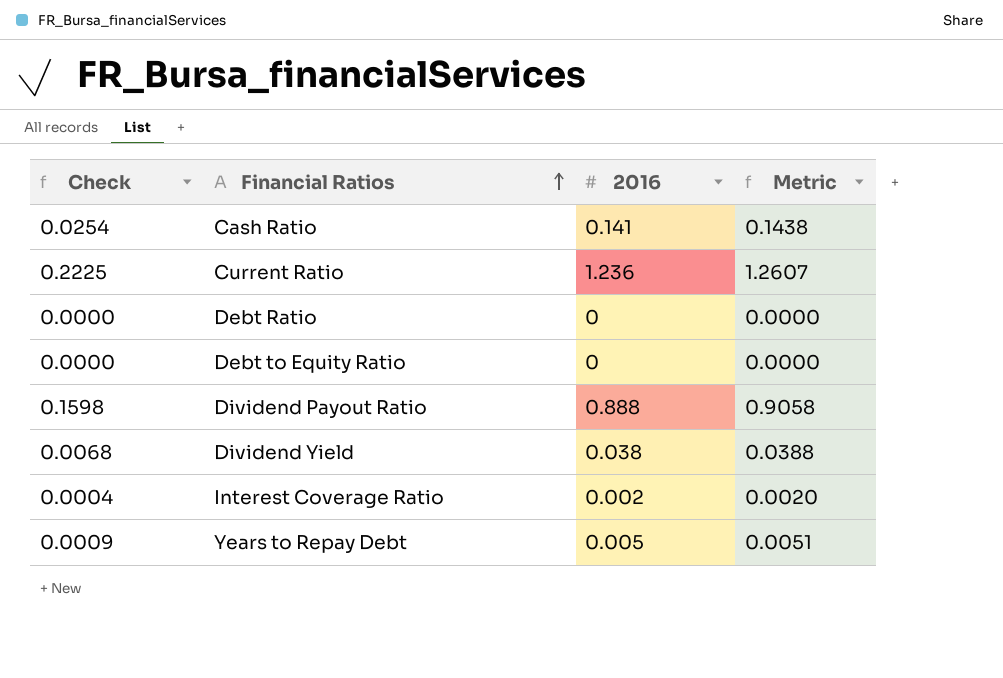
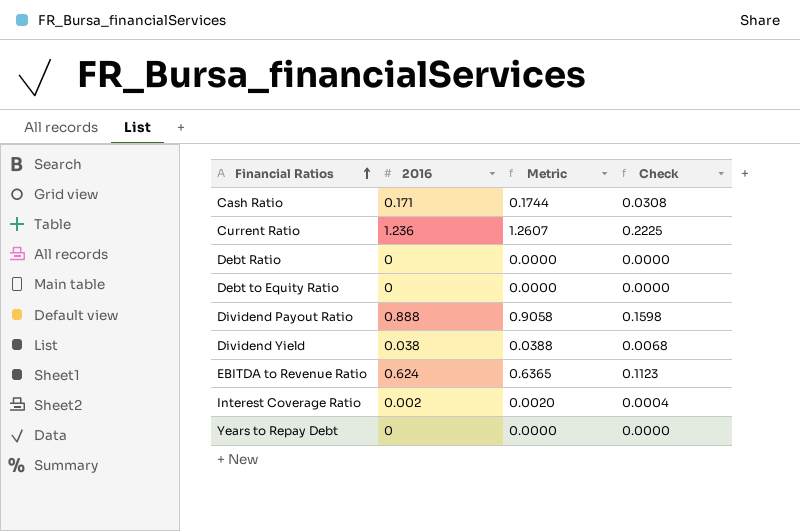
column Check | position: 1 -> 4
Cash Ratio | 2016: 0.141 -> 0.171
Cash Ratio | Metric: 0.1438 -> 0.1744
Cash Ratio | Check: 0.0254 -> 0.0308
row EBITDA to Revenue Ratio: none -> 0.624 | 0.6365 | 0.1123
Years to Repay Debt | 2016: 0.005 -> 0
Years to Repay Debt | Metric: 0.0051 -> 0.0000
Years to Repay Debt | Check: 0.0009 -> 0.0000

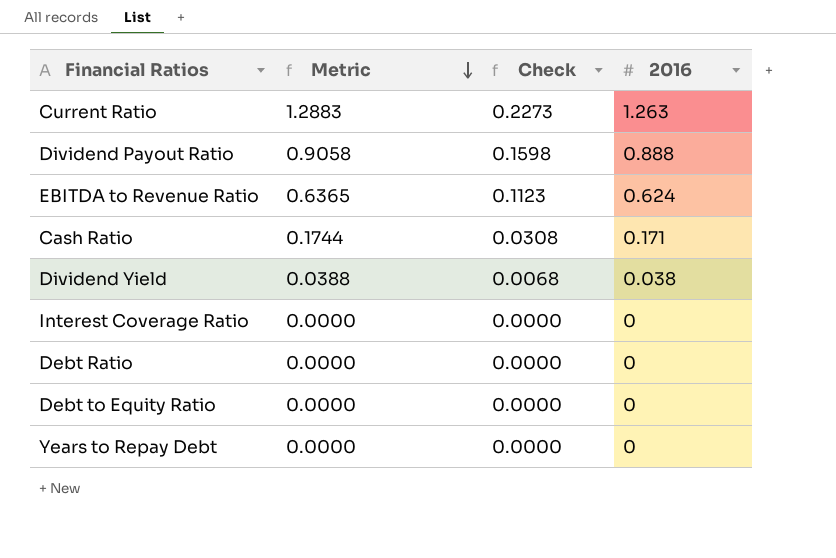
row order: Financial Ratios ascending -> Metric descending
column 2016 | position: 2 -> 4
Current Ratio | Metric: 1.2607 -> 1.2883
Current Ratio | Check: 0.2225 -> 0.2273
Current Ratio | 2016: 1.236 -> 1.263
Interest Coverage Ratio | Metric: 0.0020 -> 0.0000
Interest Coverage Ratio | Check: 0.0004 -> 0.0000
Interest Coverage Ratio | 2016: 0.002 -> 0

